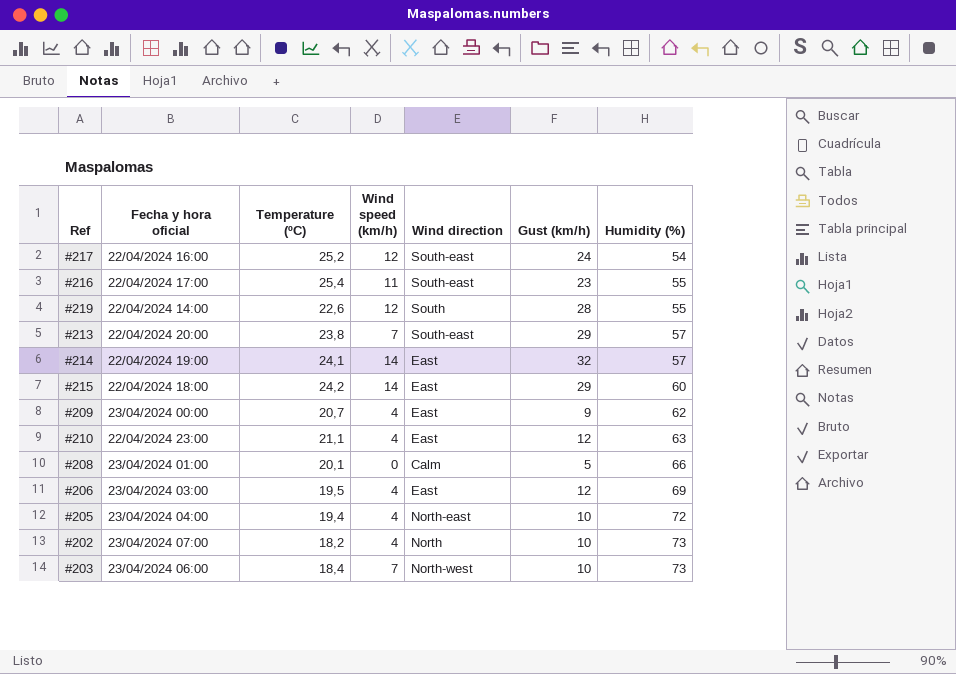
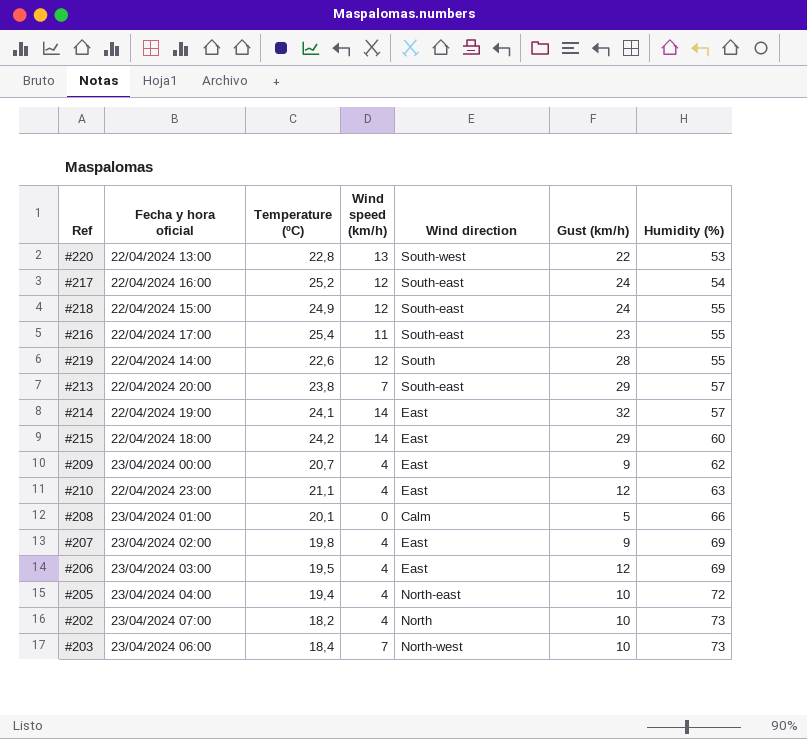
row #220: none -> 22/04/2024 13:00 | 22,8 | 13 | South-west | 22 | 53
row #218: none -> 22/04/2024 15:00 | 24,9 | 12 | South-east | 24 | 55
row #207: none -> 23/04/2024 02:00 | 19,8 | 4 | East | 9 | 69

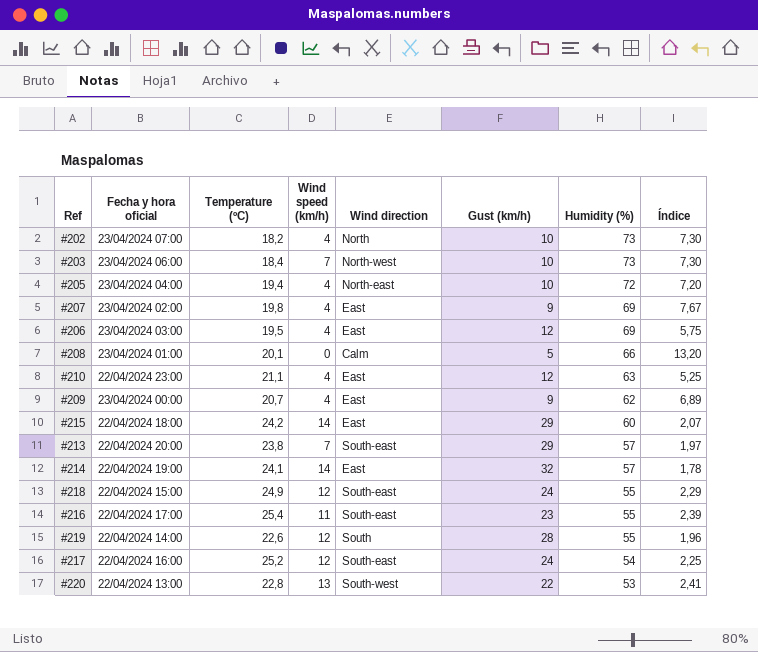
row order: Humidity (%) ascending -> Humidity (%) descending
column Índice | formula: none -> [Humidity (%)] / [Gust (km/h)]

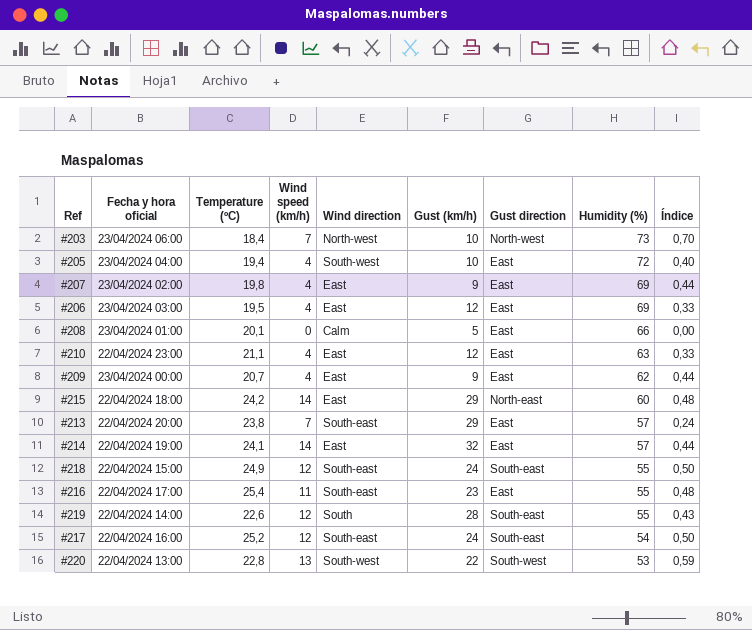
column Gust direction | position: none -> 7
column Índice | formula: [Humidity (%)] / [Gust (km/h)] -> [Wind speed (km/h)] / [Gust (km/h)]
row #202: 23/04/2024 07:00 | 18,2 | 4 | North | 10 | 73 | 7,30 -> none
#205 | Wind direction: North-east -> South-west

